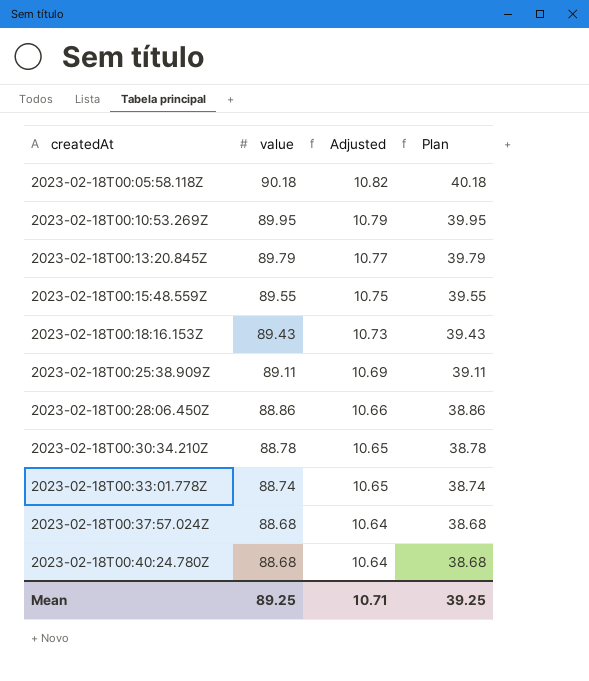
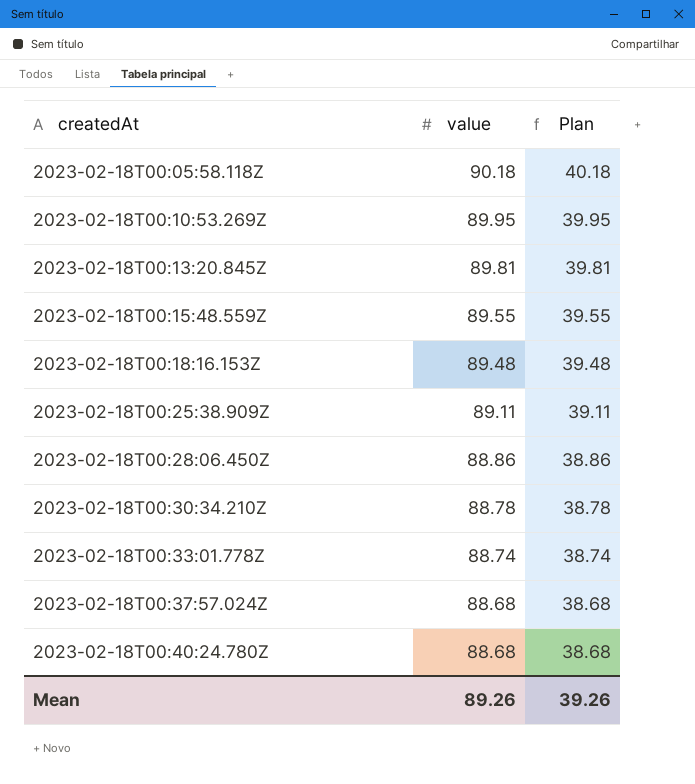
column Adjusted | formula: [value] * 0.12 -> none
2023-02-18T00:13:20.845Z | value: 89.79 -> 89.81
2023-02-18T00:13:20.845Z | Plan: 39.79 -> 39.81
2023-02-18T00:18:16.153Z | value: 89.43 -> 89.48
2023-02-18T00:18:16.153Z | Plan: 39.43 -> 39.48
Mean | value: 89.25 -> 89.26
Mean | Plan: 39.25 -> 39.26

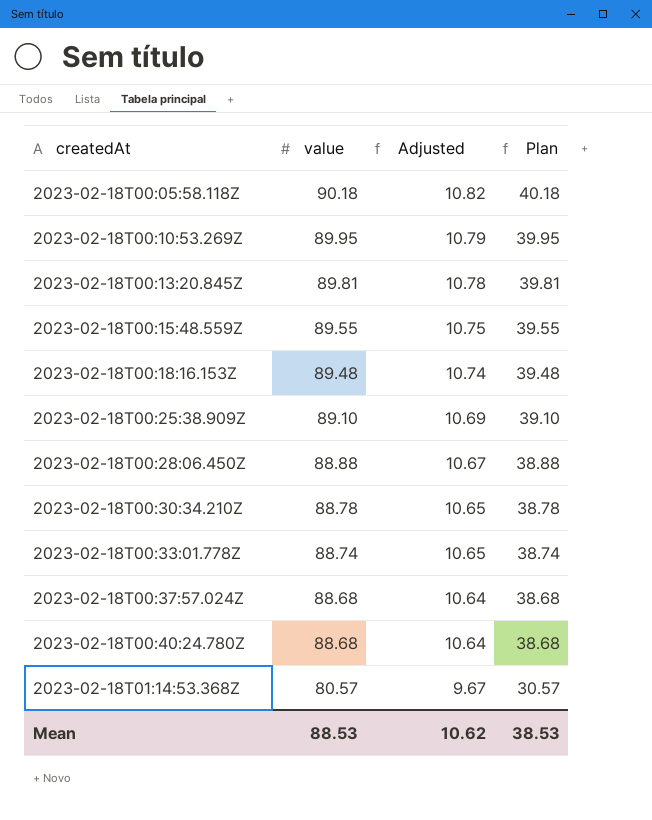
column Adjusted | formula: none -> [value] * 0.12
2023-02-18T00:25:38.909Z | value: 89.11 -> 89.10
2023-02-18T00:25:38.909Z | Plan: 39.11 -> 39.10
2023-02-18T00:28:06.450Z | value: 88.86 -> 88.88
2023-02-18T00:28:06.450Z | Plan: 38.86 -> 38.88
row 2023-02-18T01:14:53.368Z: none -> 80.57 | 9.67 | 30.57
Mean | value: 89.26 -> 88.53
Mean | Plan: 39.26 -> 38.53

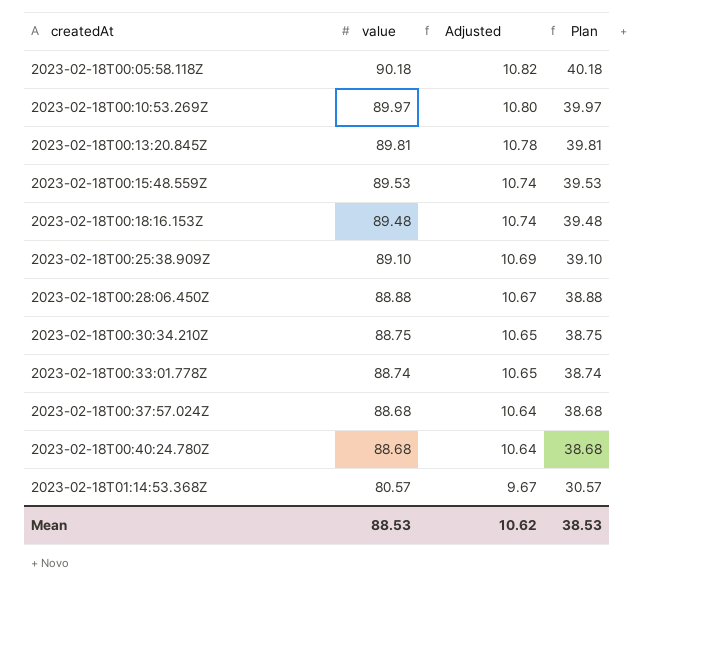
2023-02-18T00:10:53.269Z | value: 89.95 -> 89.97
2023-02-18T00:10:53.269Z | Adjusted: 10.79 -> 10.80
2023-02-18T00:10:53.269Z | Plan: 39.95 -> 39.97
2023-02-18T00:15:48.559Z | value: 89.55 -> 89.53
2023-02-18T00:15:48.559Z | Adjusted: 10.75 -> 10.74
2023-02-18T00:15:48.559Z | Plan: 39.55 -> 39.53
2023-02-18T00:30:34.210Z | value: 88.78 -> 88.75
2023-02-18T00:30:34.210Z | Plan: 38.78 -> 38.75

